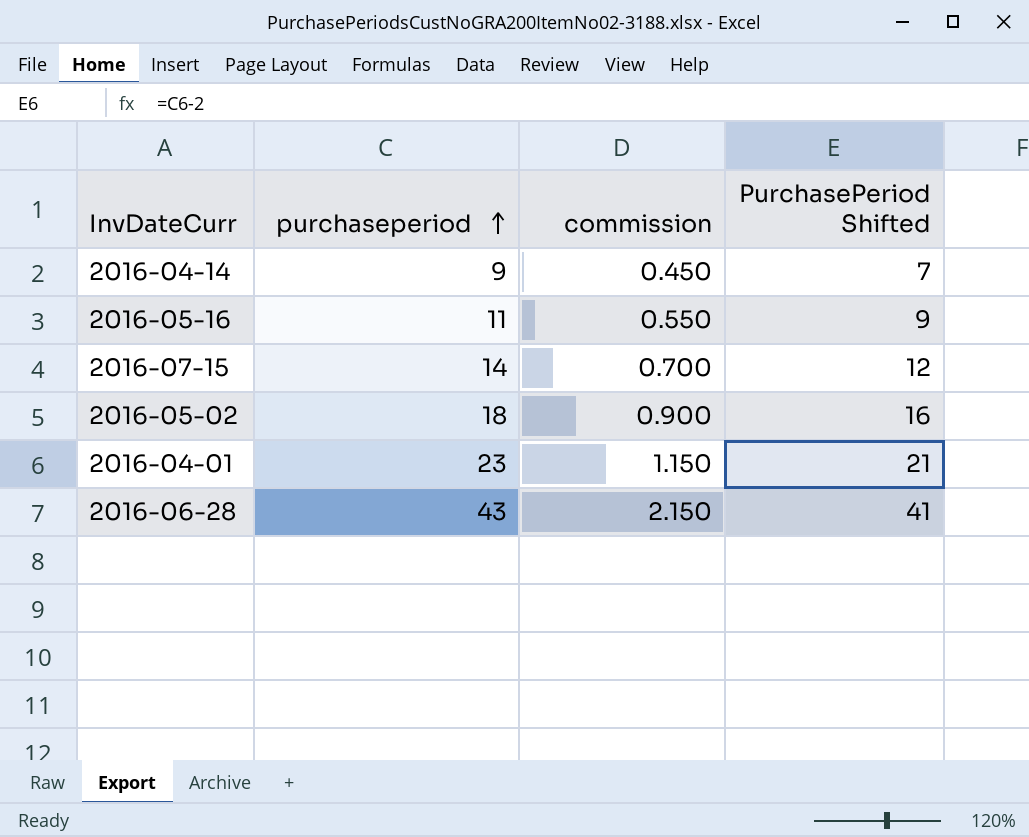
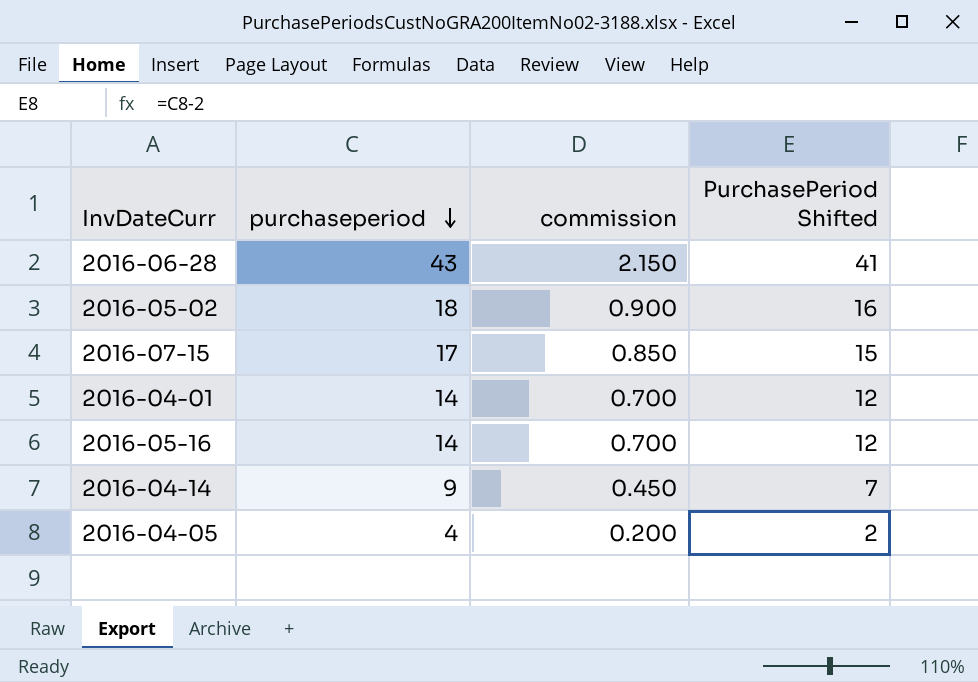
row order: purchaseperiod ascending -> purchaseperiod descending
2016-07-15 | purchaseperiod: 14 -> 17
2016-07-15 | commission: 0.700 -> 0.850
2016-07-15 | PurchasePeriod Shifted: 12 -> 15
2016-04-01 | purchaseperiod: 23 -> 14
2016-04-01 | commission: 1.150 -> 0.700
2016-04-01 | PurchasePeriod Shifted: 21 -> 12
2016-05-16 | purchaseperiod: 11 -> 14
2016-05-16 | commission: 0.550 -> 0.700
2016-05-16 | PurchasePeriod Shifted: 9 -> 12
row 2016-04-05: none -> 4 | 0.200 | 2

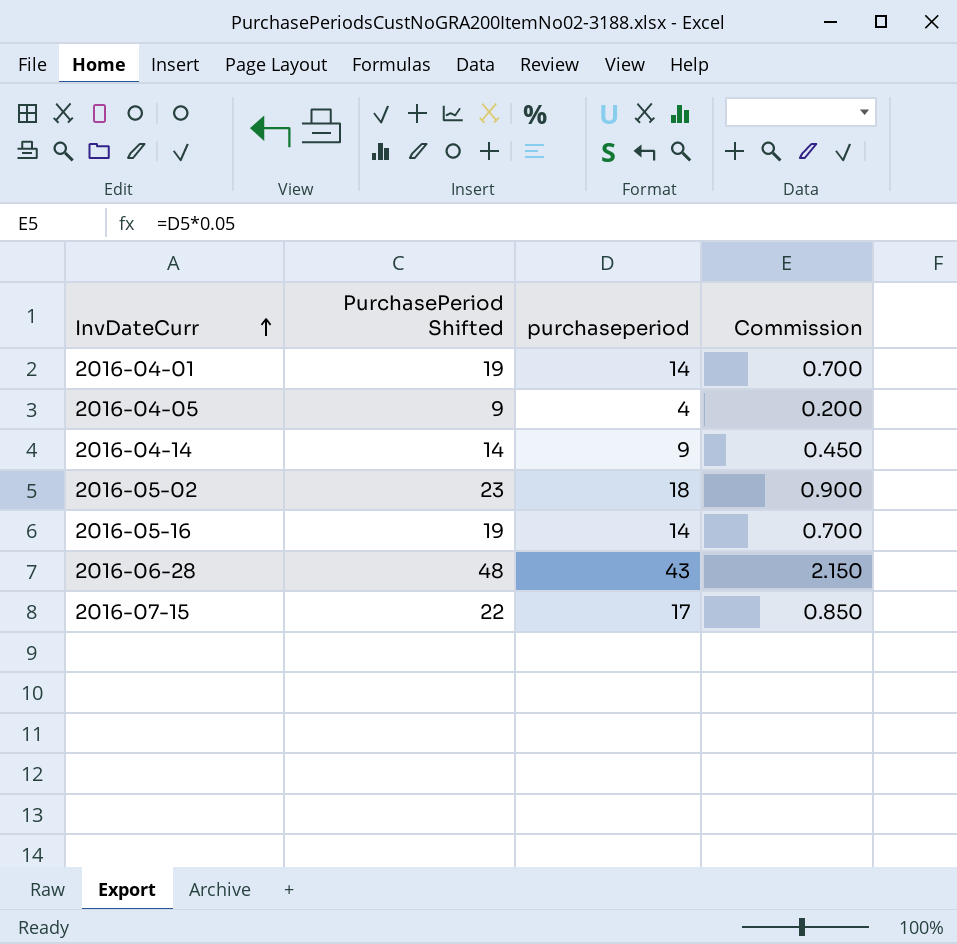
row order: purchaseperiod descending -> InvDateCurr ascending
column PurchasePeriod Shifted | formula: [purchaseperiod] - 2 -> [purchaseperiod] + 5
column PurchasePeriod Shifted | position: 4 -> 2
column name: commission -> Commission

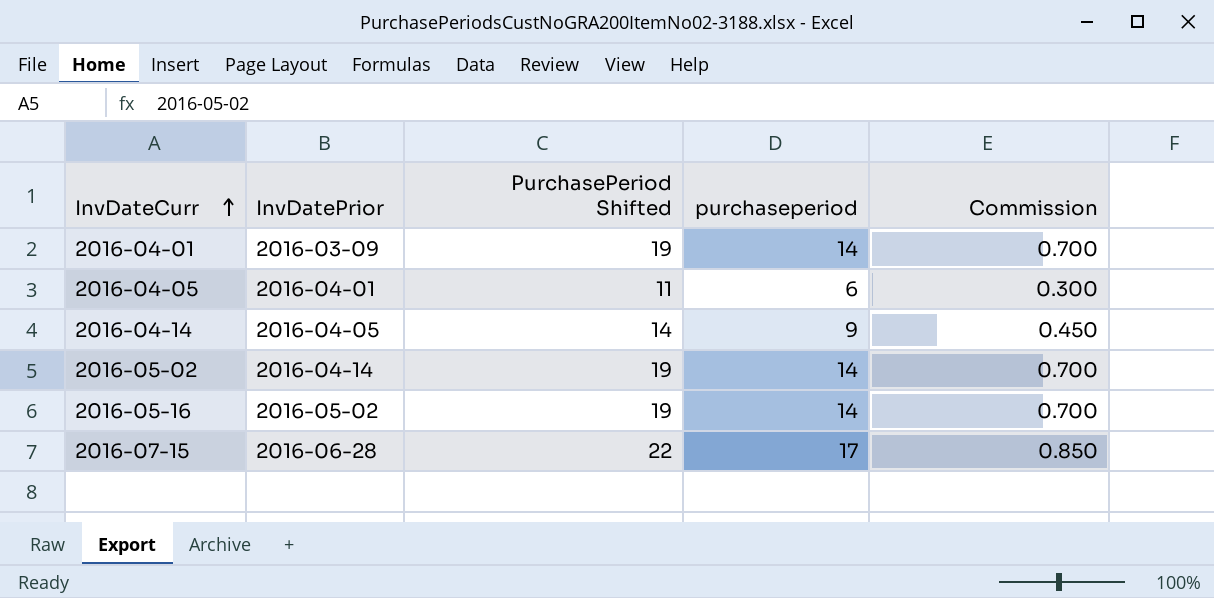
column InvDatePrior | position: none -> 2
row 2016-06-28: 48 | 43 | 2.150 -> none
2016-04-05 | PurchasePeriod Shifted: 9 -> 11
2016-04-05 | purchaseperiod: 4 -> 6
2016-04-05 | Commission: 0.200 -> 0.300
2016-05-02 | PurchasePeriod Shifted: 23 -> 19
2016-05-02 | purchaseperiod: 18 -> 14
2016-05-02 | Commission: 0.900 -> 0.700

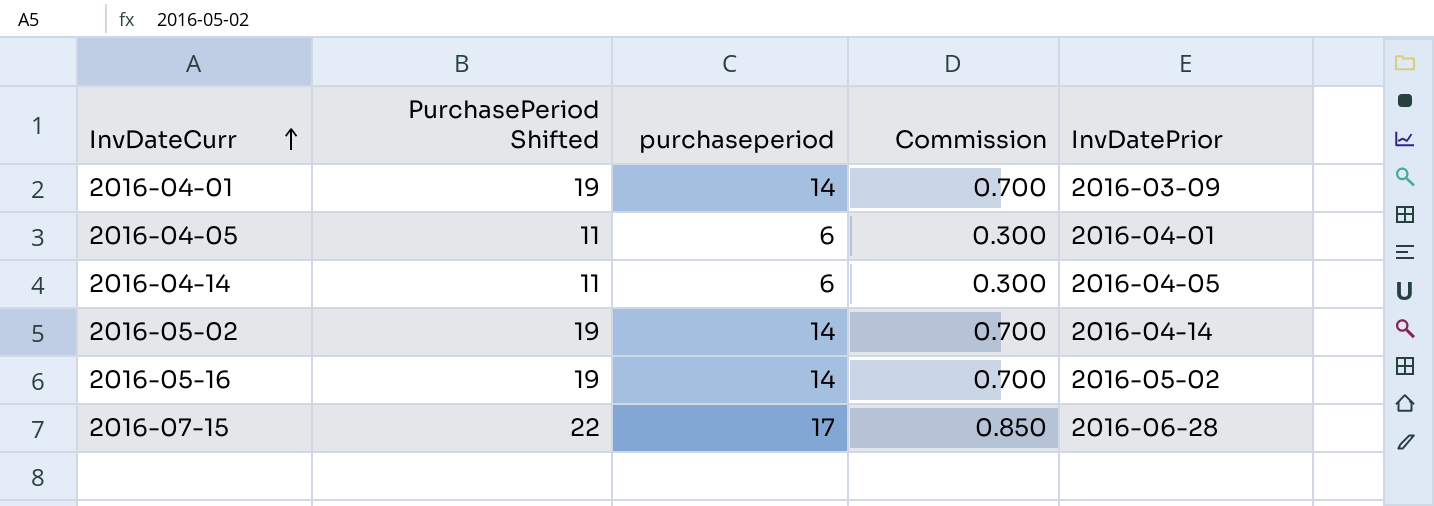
column InvDatePrior | position: 2 -> 5
2016-04-14 | PurchasePeriod Shifted: 14 -> 11
2016-04-14 | purchaseperiod: 9 -> 6
2016-04-14 | Commission: 0.450 -> 0.300

